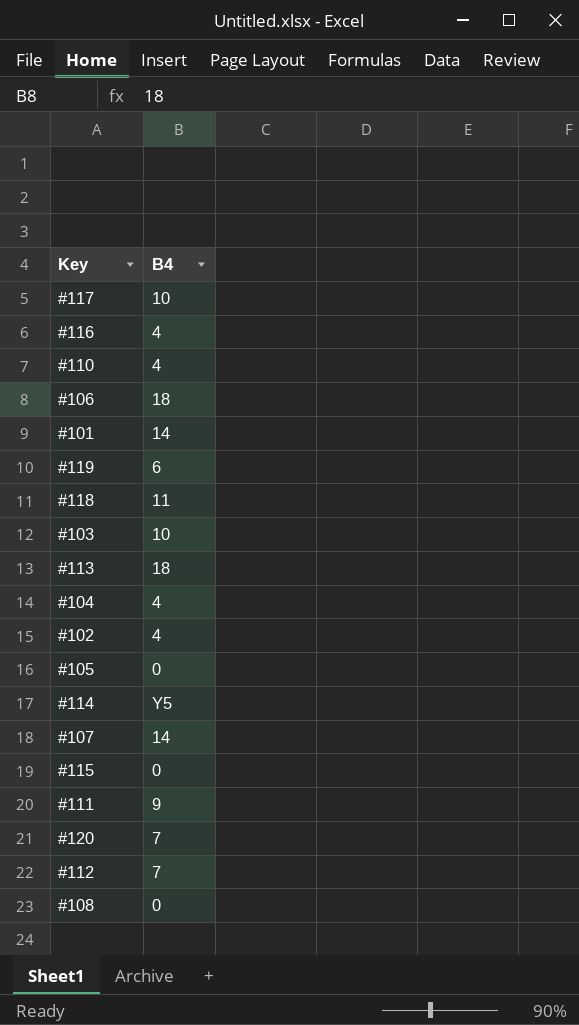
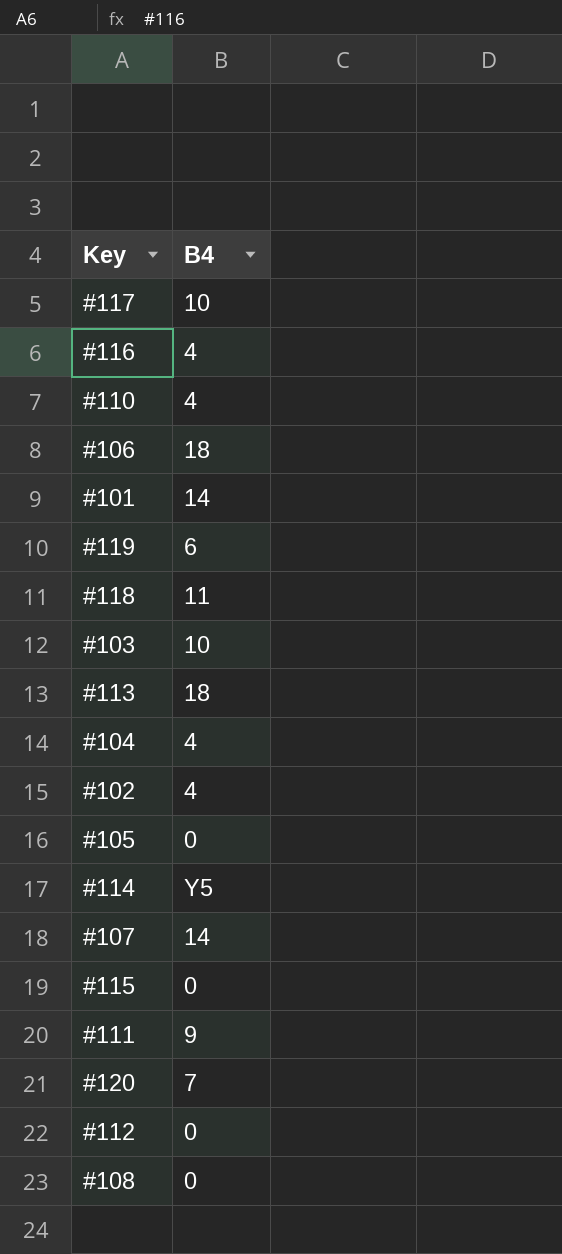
#112 | B4: 7 -> 0

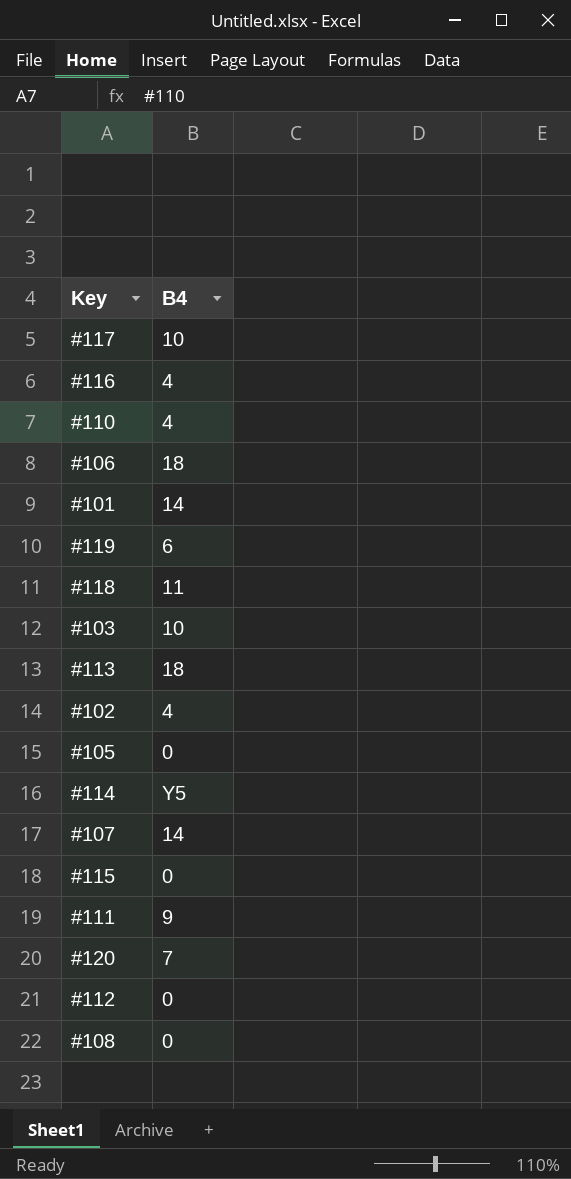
row #104: 4 -> none

